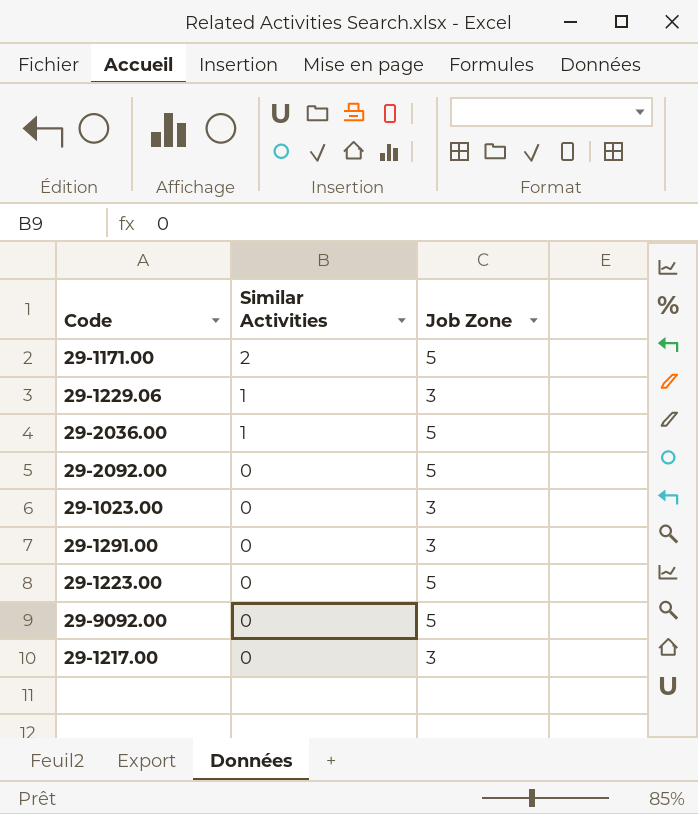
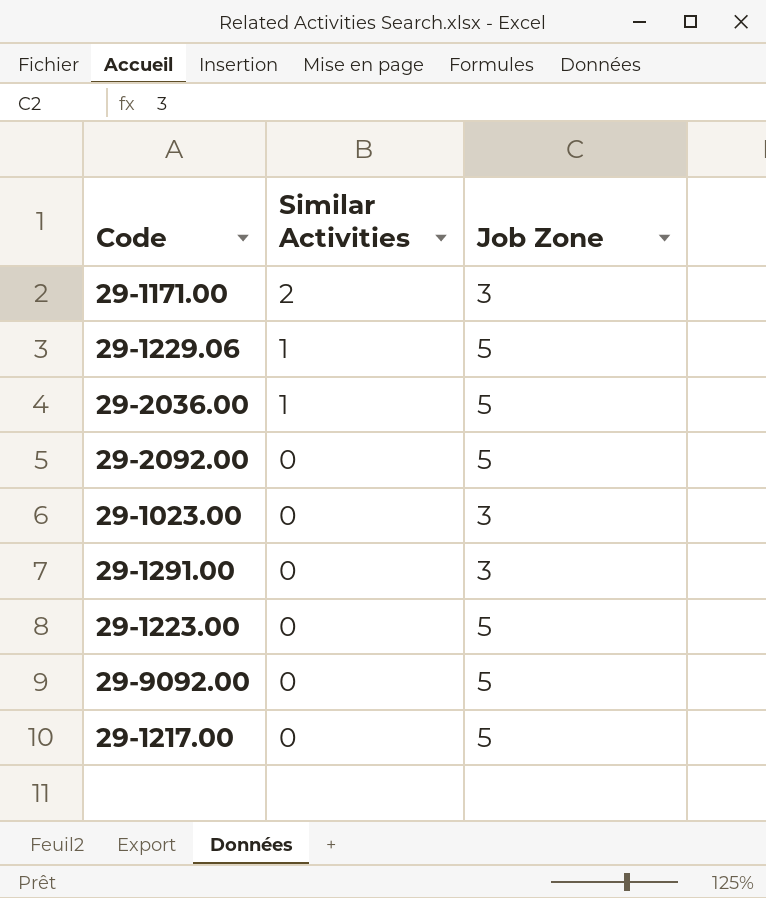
29-1171.00 | Job Zone: 5 -> 3
29-1229.06 | Job Zone: 3 -> 5
29-1217.00 | Job Zone: 3 -> 5

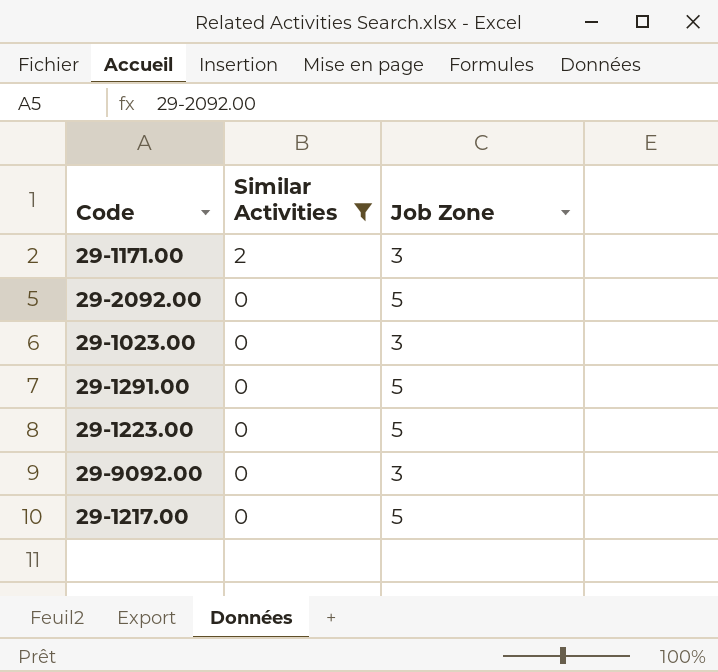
filter: none -> Similar Activities != 1
29-1291.00 | Job Zone: 3 -> 5
29-9092.00 | Job Zone: 5 -> 3

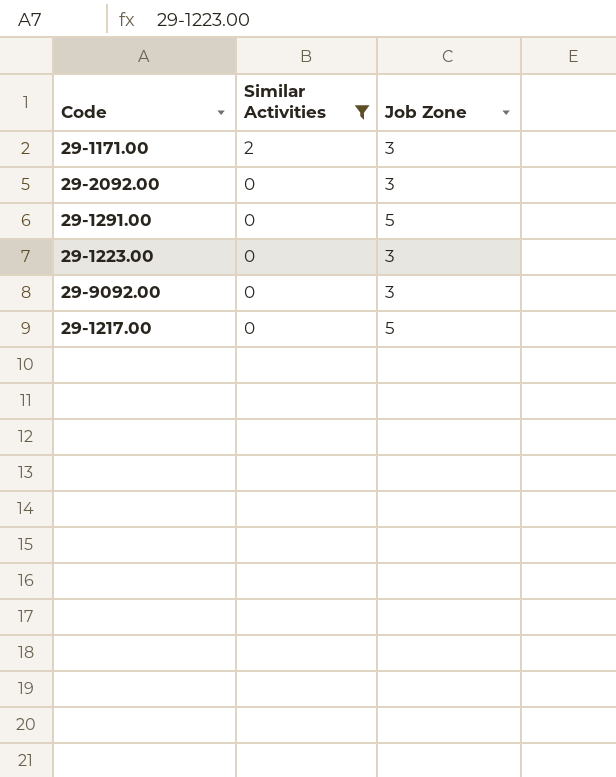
row 29-1023.00: 0 | 3 -> none
29-2092.00 | Job Zone: 5 -> 3
29-1223.00 | Job Zone: 5 -> 3

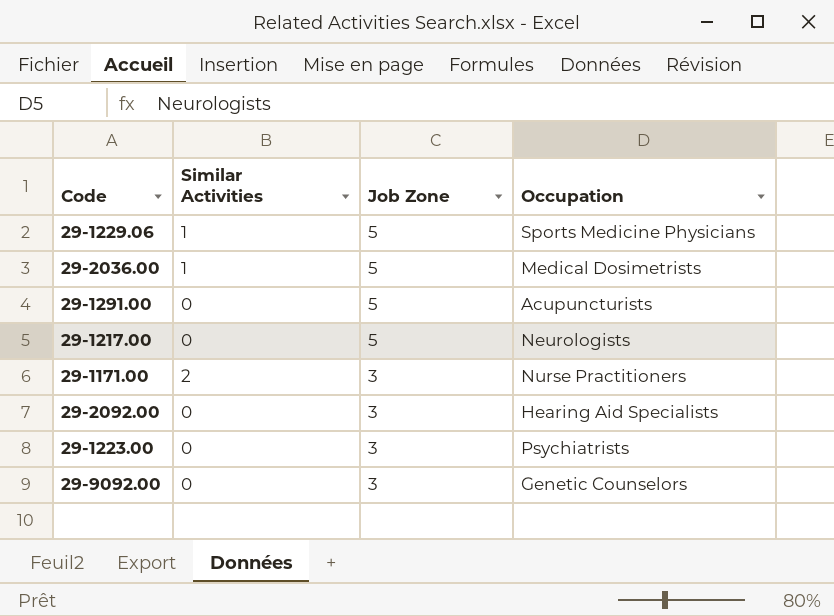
filter: Similar Activities != 1 -> none
row order: Similar Activities descending -> Job Zone descending
column Occupation | position: none -> 4

